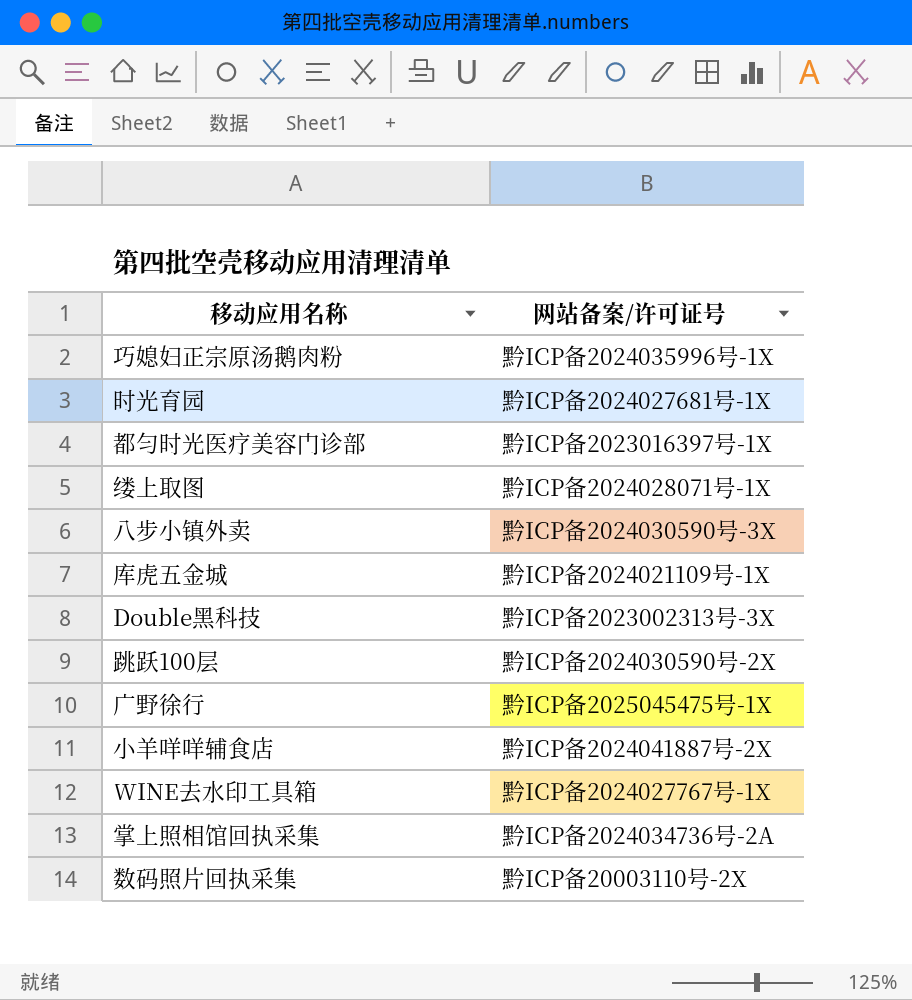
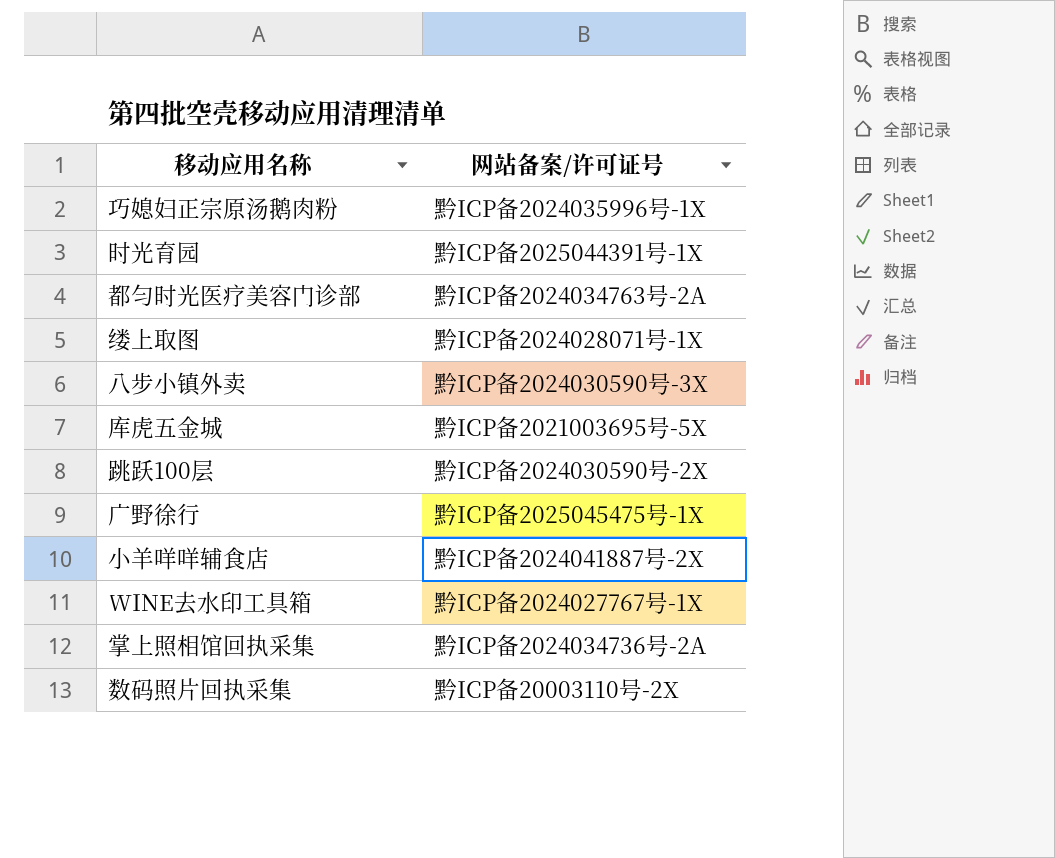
row Double黑科技: 黔ICP备2023002313号-3X -> none
时光育园 | 网站备案/许可证号: 黔ICP备2024027681号-1X -> 黔ICP备2025044391号-1X
都匀时光医疗美容门诊部 | 网站备案/许可证号: 黔ICP备2023016397号-1X -> 黔ICP备2024034763号-2A
库虎五金城 | 网站备案/许可证号: 黔ICP备2024021109号-1X -> 黔ICP备2021003695号-5X

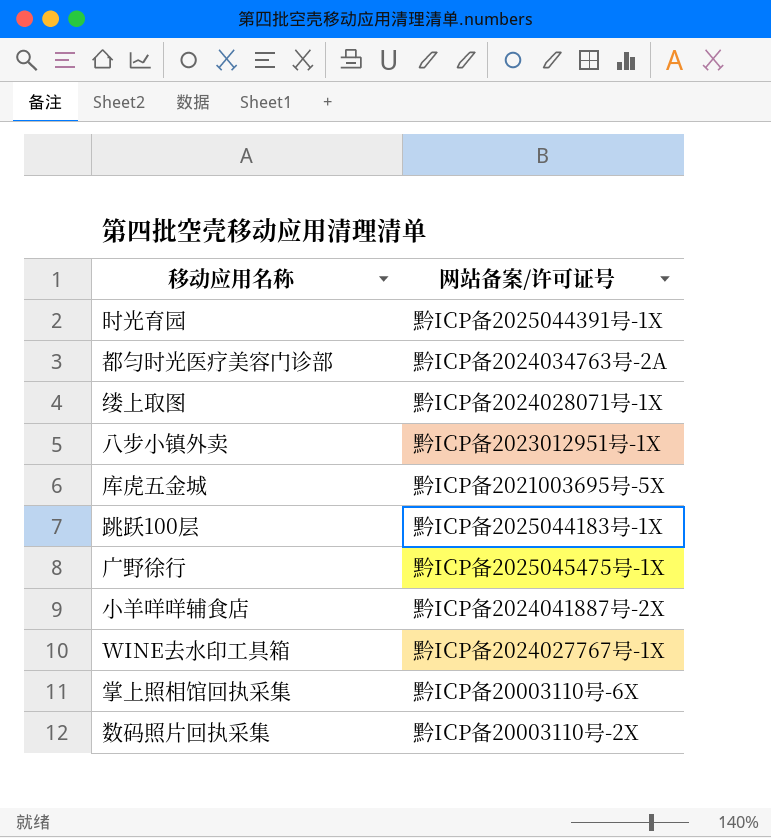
row 巧媳妇正宗原汤鹅肉粉: 黔ICP备2024035996号-1X -> none
八步小镇外卖 | 网站备案/许可证号: 黔ICP备2024030590号-3X -> 黔ICP备2023012951号-1X
跳跃100层 | 网站备案/许可证号: 黔ICP备2024030590号-2X -> 黔ICP备2025044183号-1X
掌上照相馆回执采集 | 网站备案/许可证号: 黔ICP备2024034736号-2A -> 黔ICP备20003110号-6X

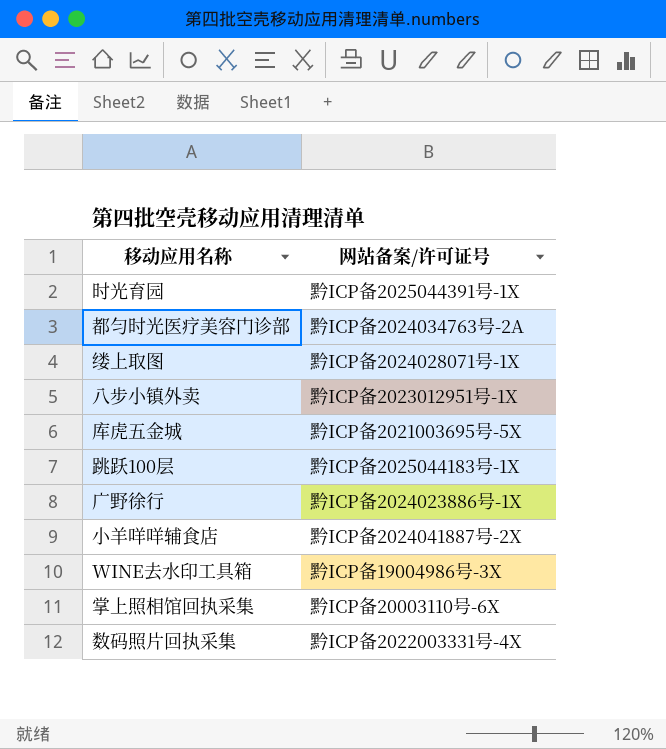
广野徐行 | 网站备案/许可证号: 黔ICP备2025045475号-1X -> 黔ICP备2024023886号-1X
WINE去水印工具箱 | 网站备案/许可证号: 黔ICP备2024027767号-1X -> 黔ICP备19004986号-3X
数码照片回执采集 | 网站备案/许可证号: 黔ICP备20003110号-2X -> 黔ICP备2022003331号-4X

